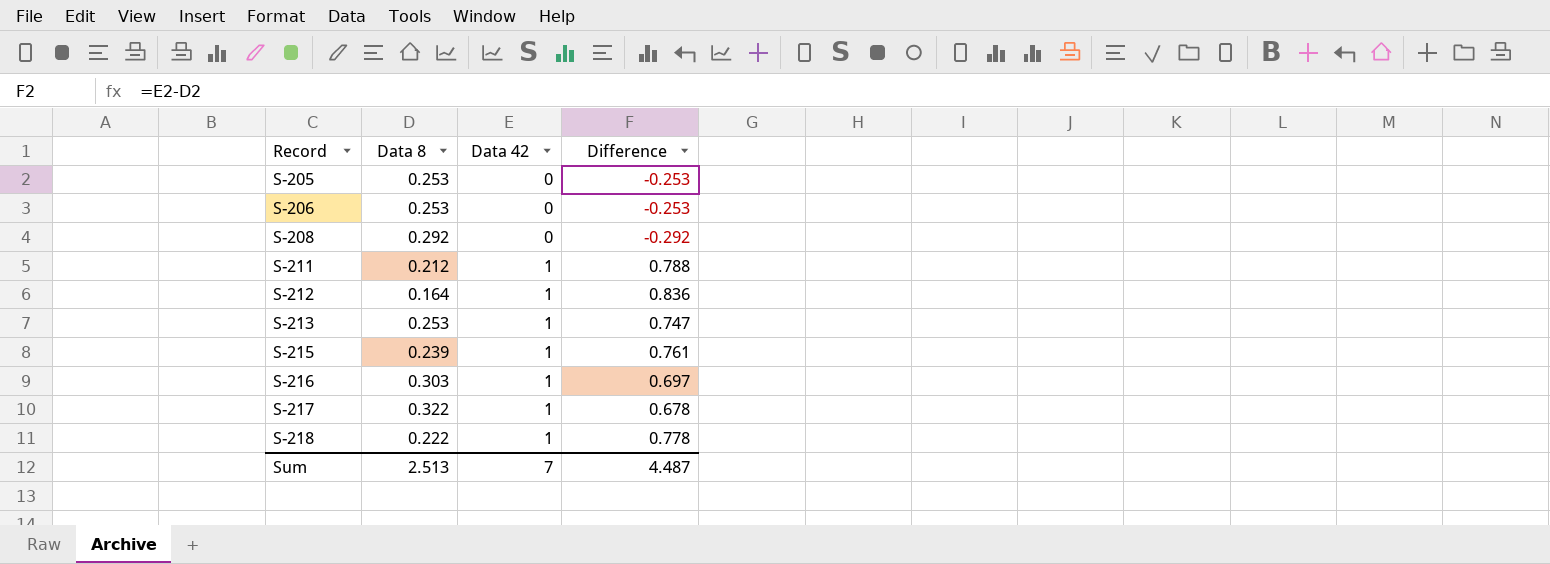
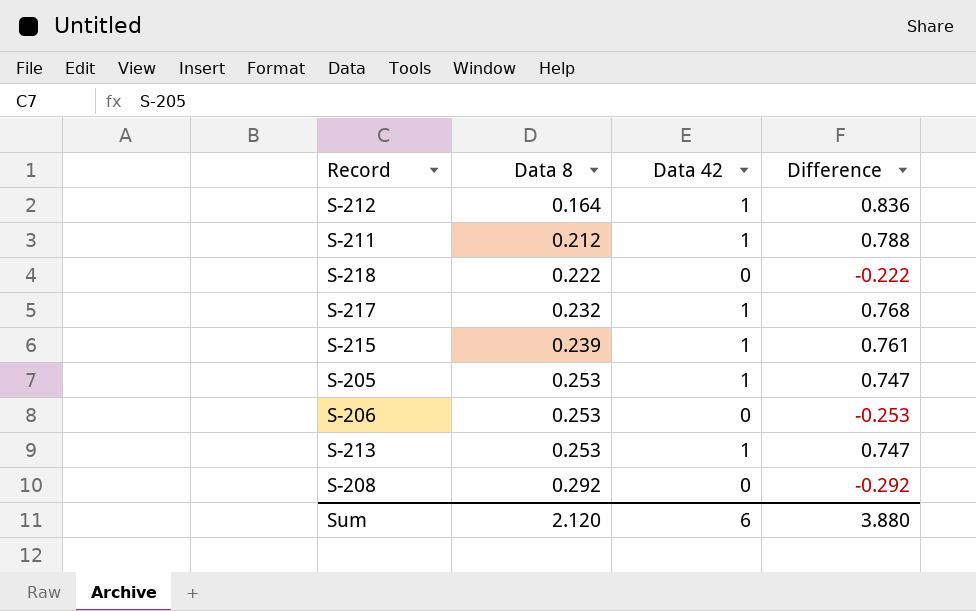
row order: Record ascending -> Data 8 ascending
row S-216: 0.303 | 1 | 0.697 -> none
S-218 | Data 42: 1 -> 0
S-218 | Difference: 0.778 -> -0.222
S-217 | Data 8: 0.322 -> 0.232
S-217 | Difference: 0.678 -> 0.768
S-205 | Data 42: 0 -> 1
S-205 | Difference: -0.253 -> 0.747
Sum | Data 8: 2.513 -> 2.120
Sum | Data 42: 7 -> 6
Sum | Difference: 4.487 -> 3.880

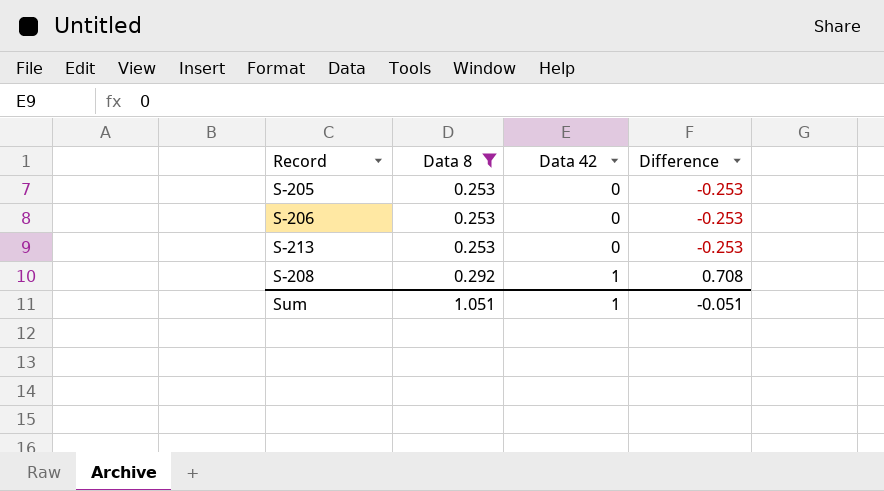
filter: none -> Data 8 >= 0.253
S-205 | Data 42: 1 -> 0
S-205 | Difference: 0.747 -> -0.253
S-213 | Data 42: 1 -> 0
S-213 | Difference: 0.747 -> -0.253
S-208 | Data 42: 0 -> 1
S-208 | Difference: -0.292 -> 0.708
Sum | Data 8: 2.120 -> 1.051
Sum | Data 42: 6 -> 1
Sum | Difference: 3.880 -> -0.051

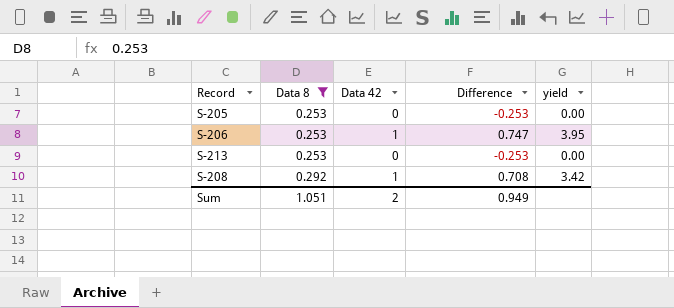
column yield | formula: none -> [Data 42] / [Data 8]
S-206 | Data 42: 0 -> 1
S-206 | Difference: -0.253 -> 0.747
Sum | Data 42: 1 -> 2
Sum | Difference: -0.051 -> 0.949

